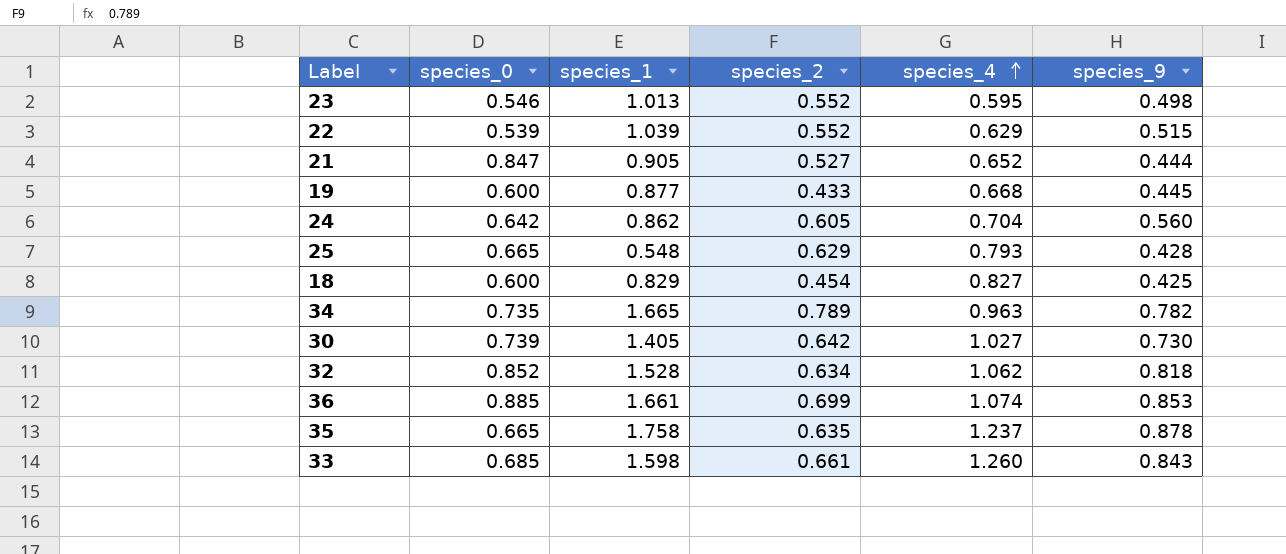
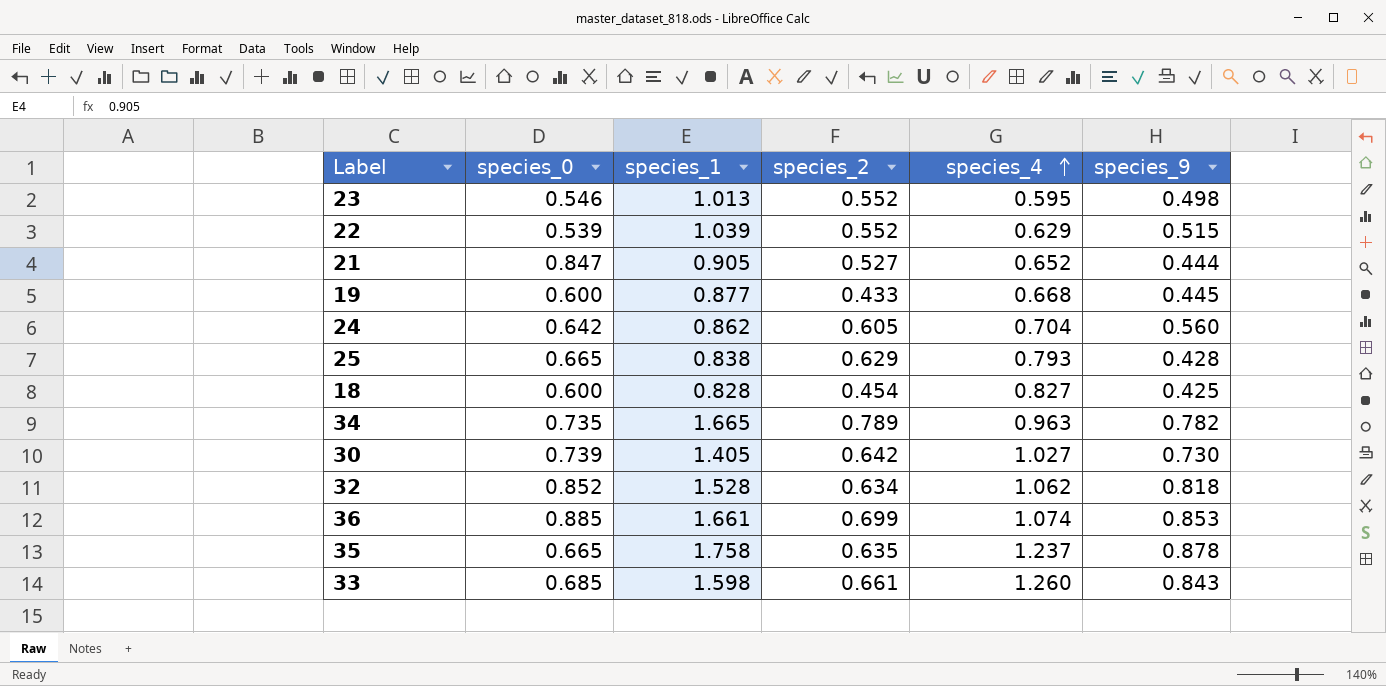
25 | species_1: 0.548 -> 0.838
18 | species_1: 0.829 -> 0.828

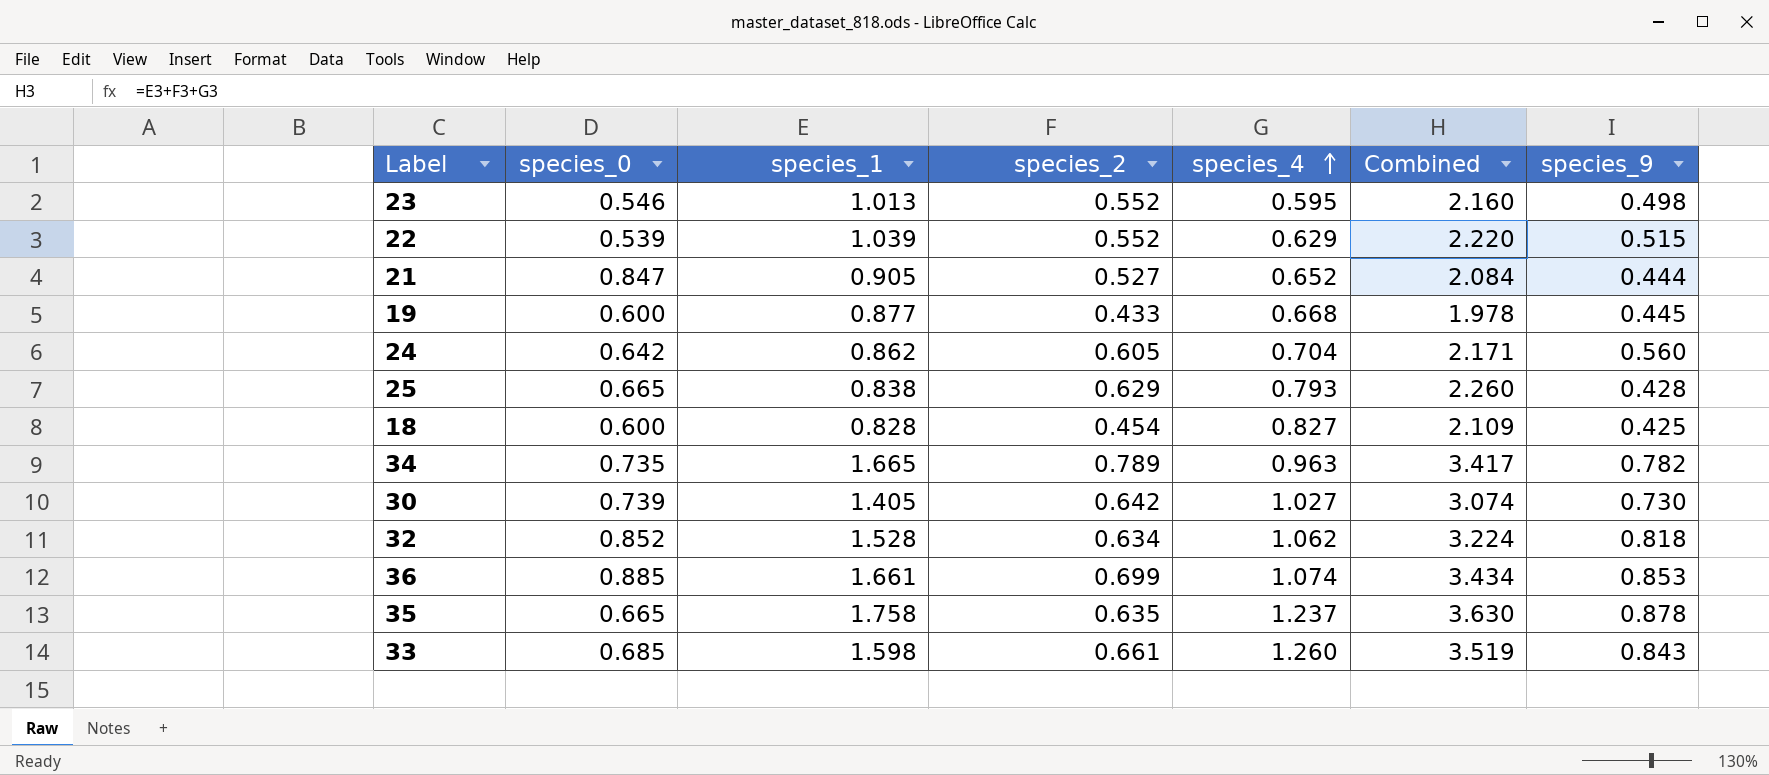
column Combined | formula: none -> [species_1] + [species_2] + [species_4]

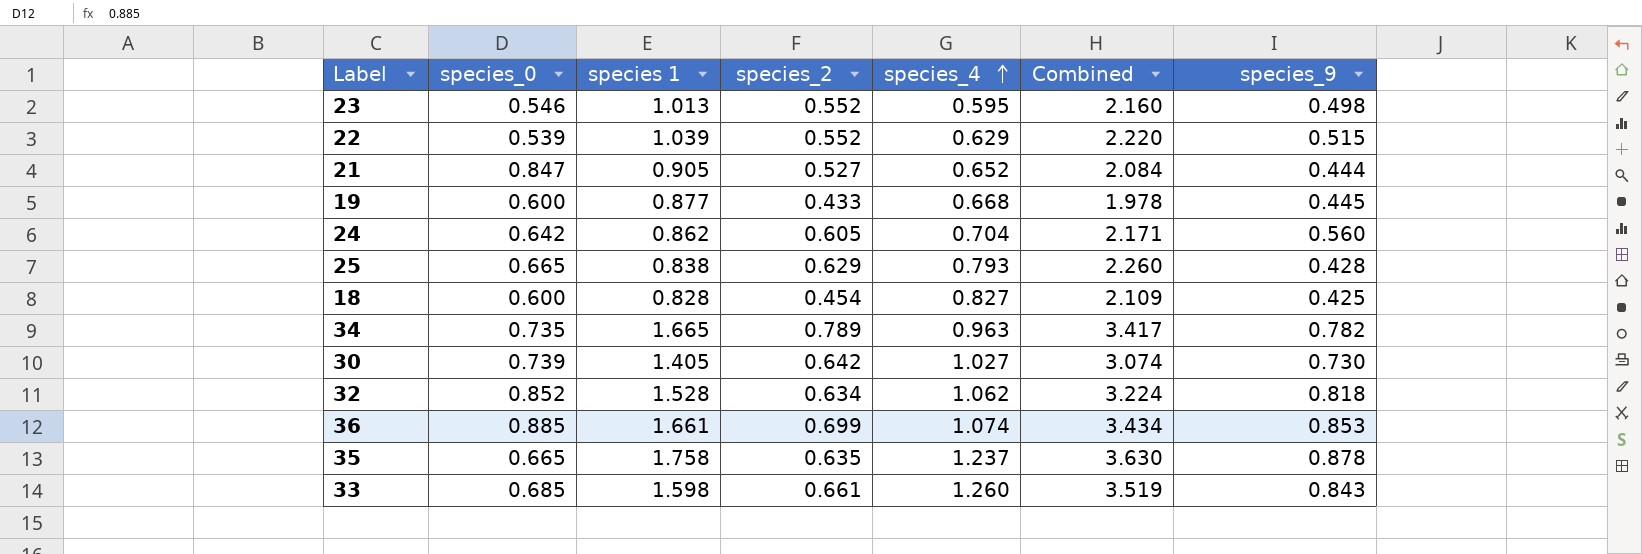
column name: species_1 -> species 1

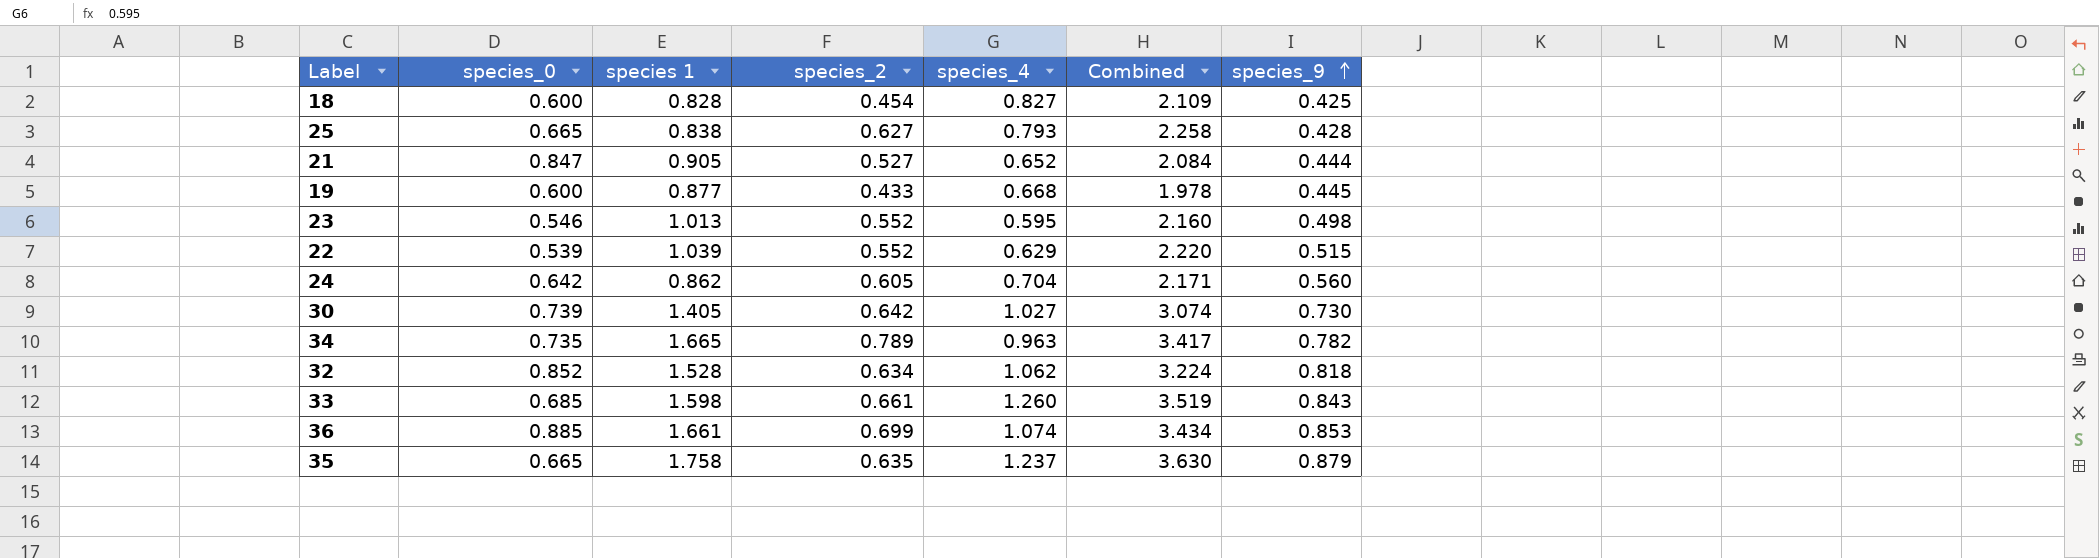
row order: species_4 ascending -> species_9 ascending
25 | species_2: 0.629 -> 0.627
25 | Combined: 2.260 -> 2.258
35 | species_9: 0.878 -> 0.879

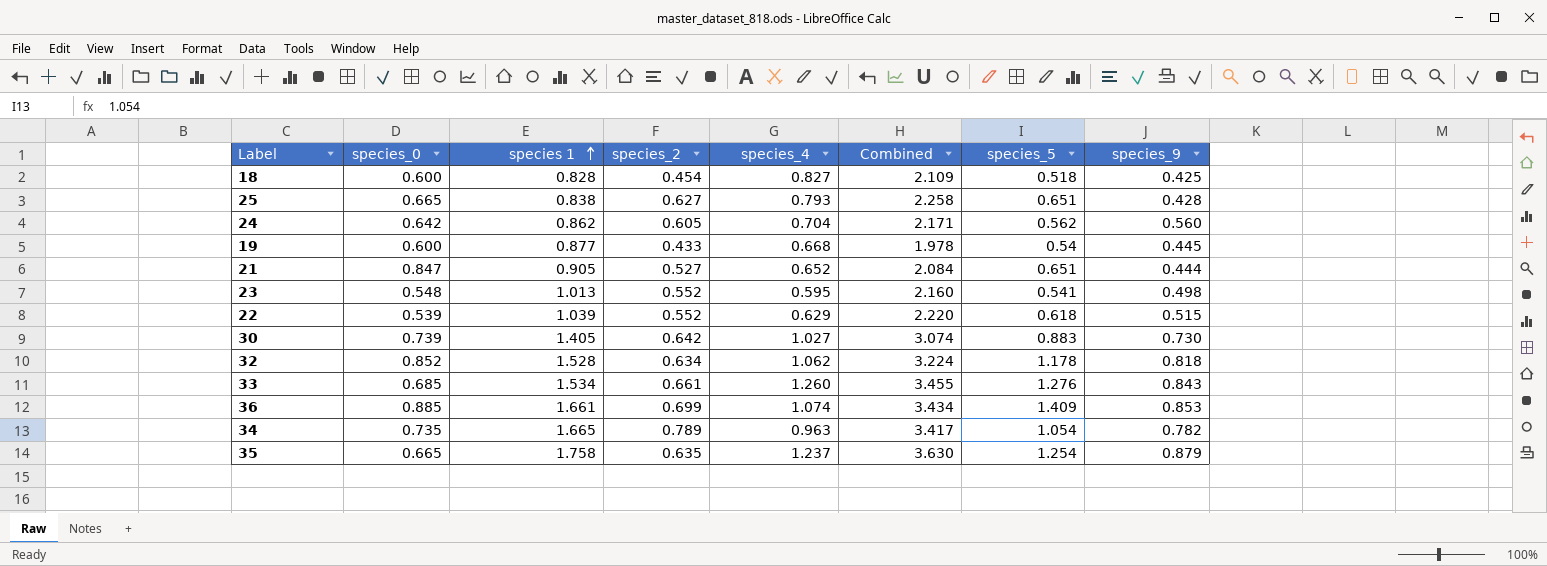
row order: species_9 ascending -> species 1 ascending
column species_5 | position: none -> 7
23 | species_0: 0.546 -> 0.548
33 | species 1: 1.598 -> 1.534
33 | Combined: 3.519 -> 3.455

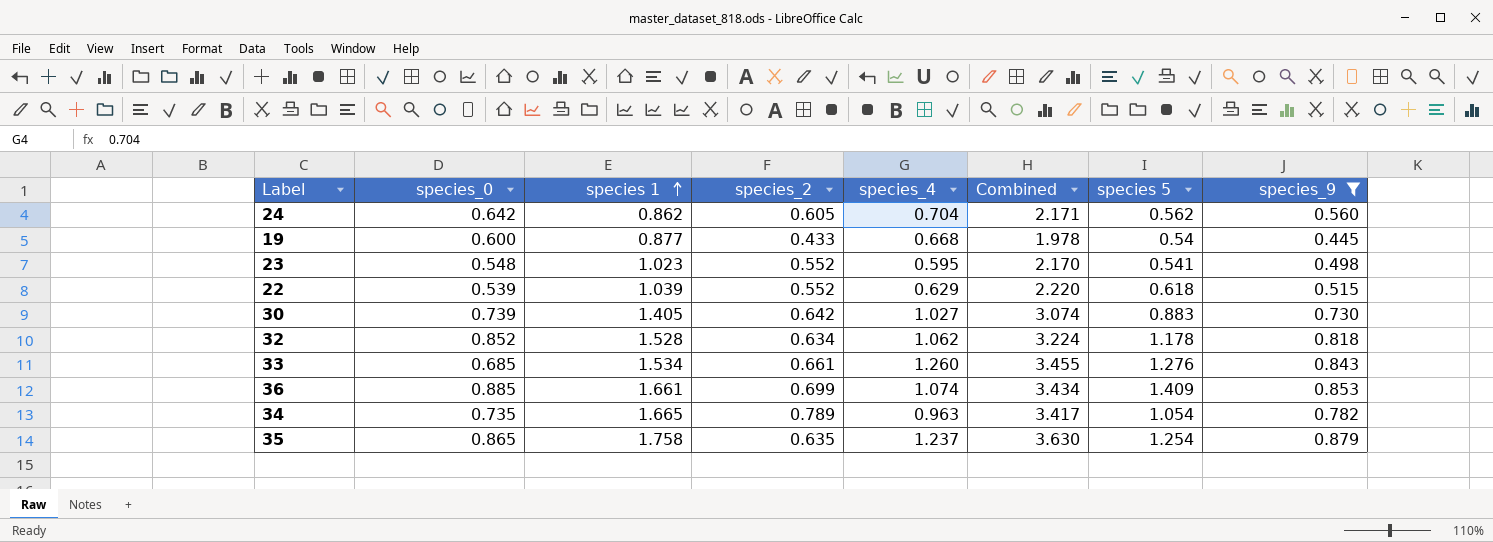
filter: none -> species_9 >= 0.445
column name: species_5 -> species 5
23 | species 1: 1.013 -> 1.023
23 | Combined: 2.160 -> 2.170
35 | species_0: 0.665 -> 0.865

